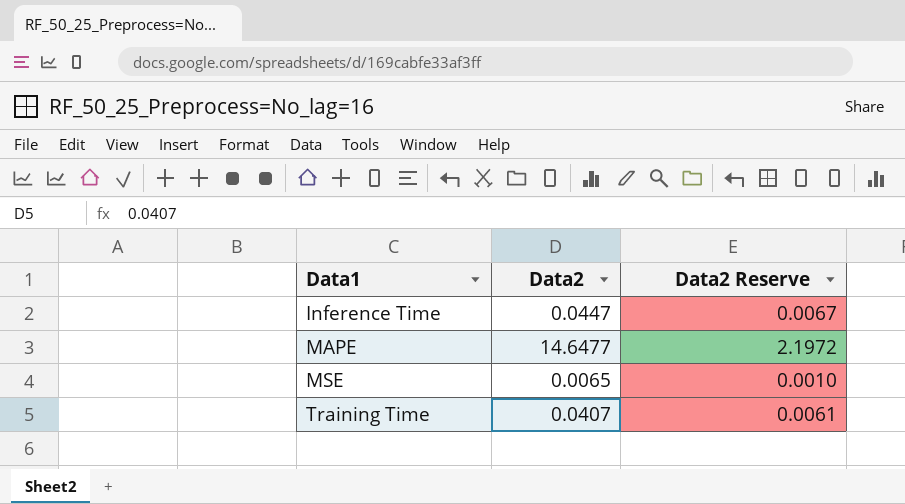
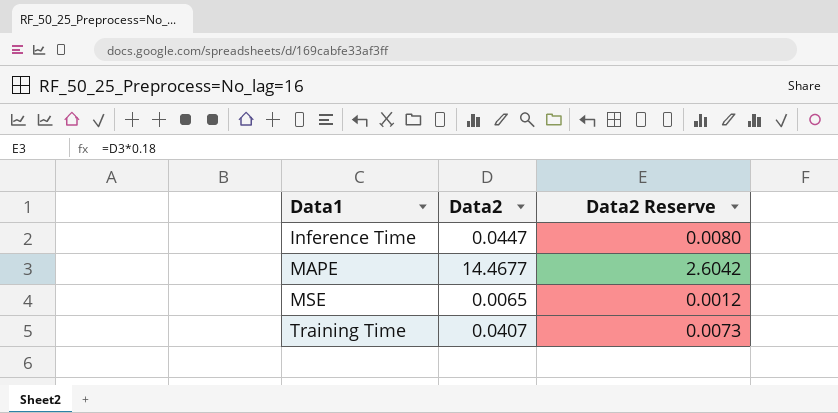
column Data2 Reserve | formula: [Data2] * 0.15 -> [Data2] * 0.18
MAPE | Data2: 14.6477 -> 14.4677

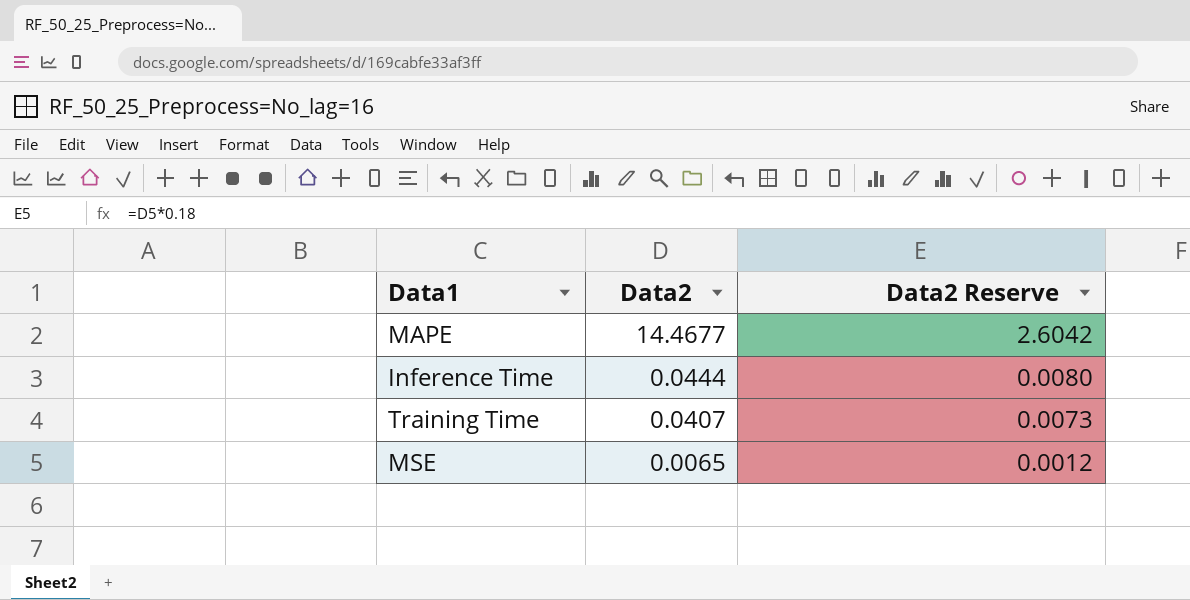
row order: Data1 ascending -> Data2 descending
Inference Time | Data2: 0.0447 -> 0.0444

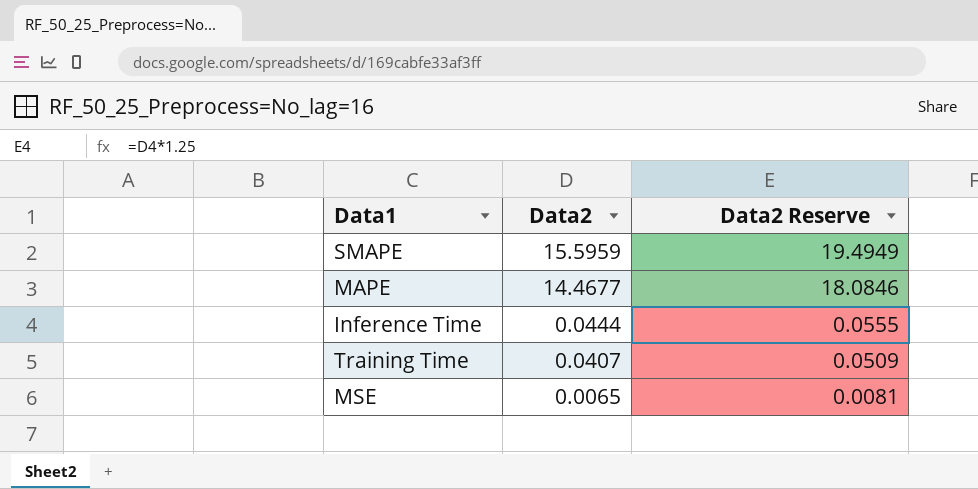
column Data2 Reserve | formula: [Data2] * 0.18 -> [Data2] * 1.25
row SMAPE: none -> 15.5959 | 19.4949

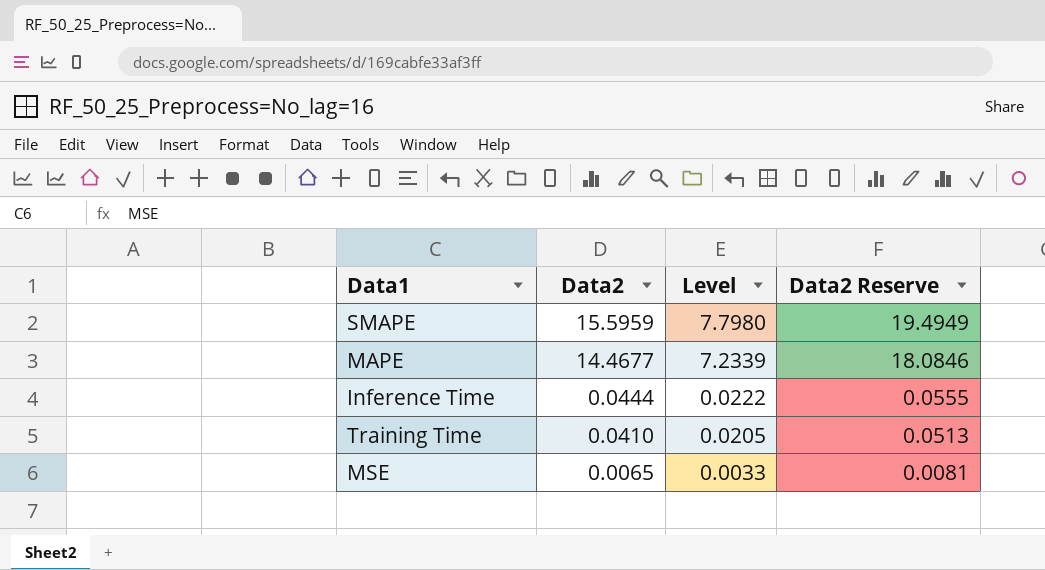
column Level | formula: none -> [Data2] * 0.5
Training Time | Data2: 0.0407 -> 0.0410
Training Time | Data2 Reserve: 0.0509 -> 0.0513

